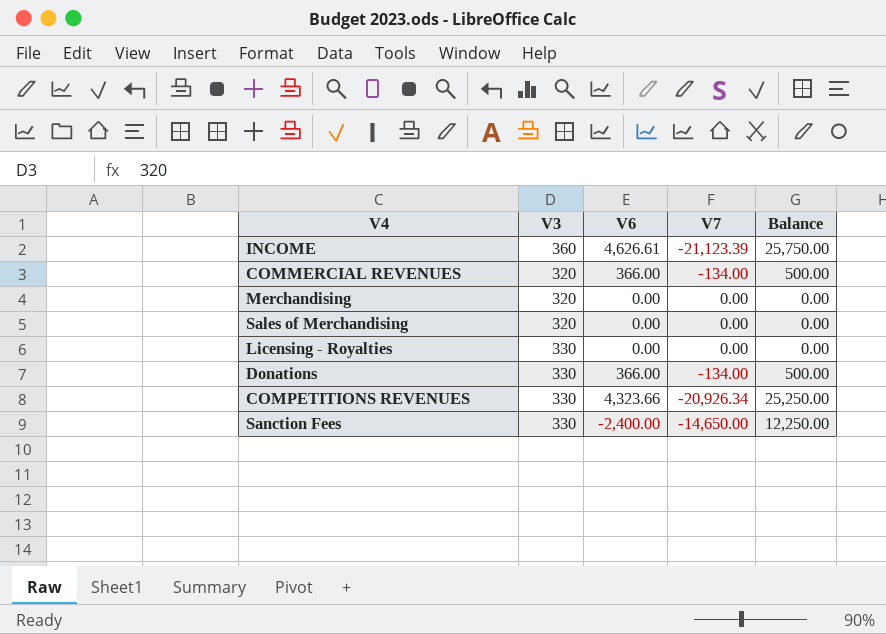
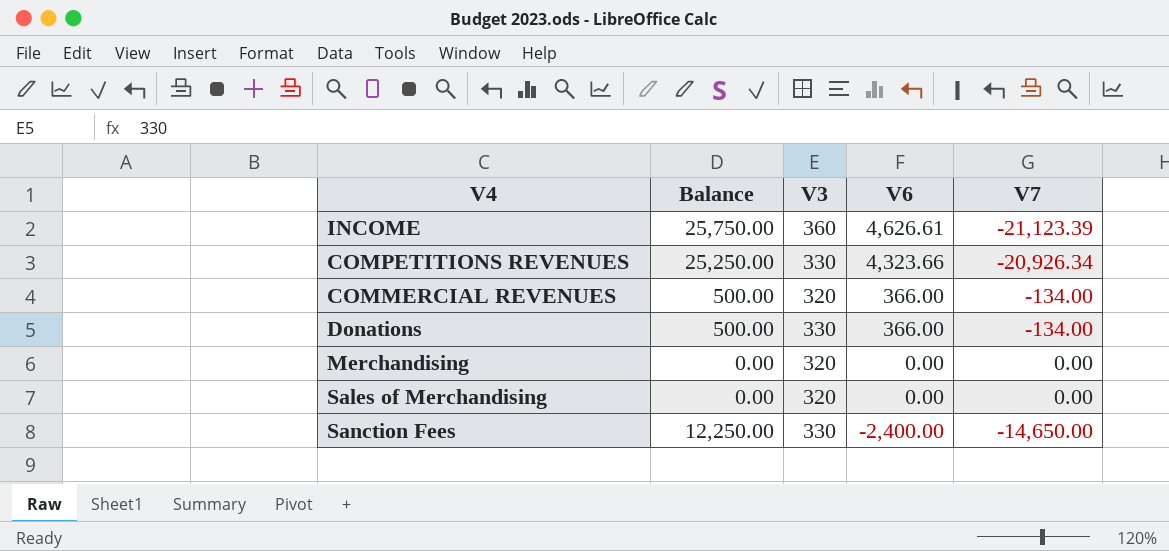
row order: none -> V6 descending
column Balance | position: 5 -> 2
row Licensing - Royalties: 330 | 0.00 | 0.00 | 0.00 -> none

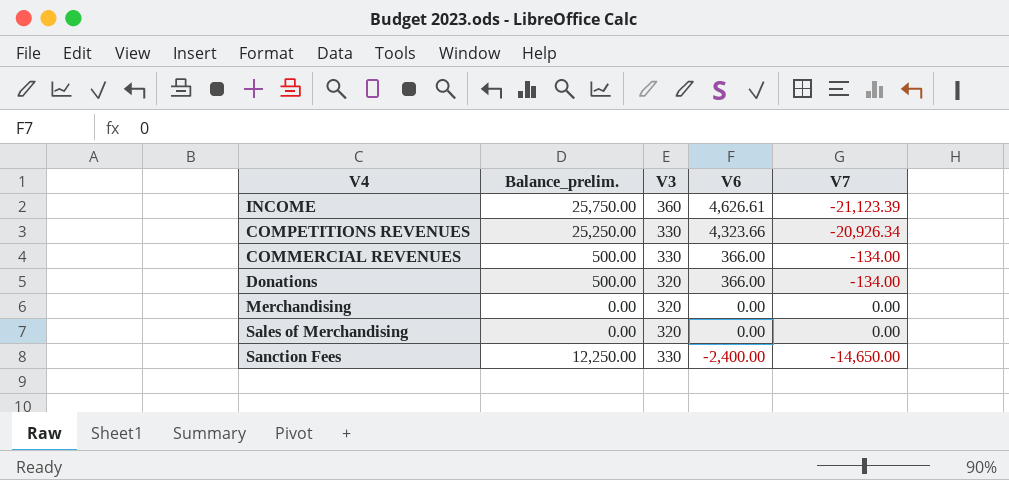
column name: Balance -> Balance_prelim.
COMMERCIAL REVENUES | V3: 320 -> 330
Donations | V3: 330 -> 320

